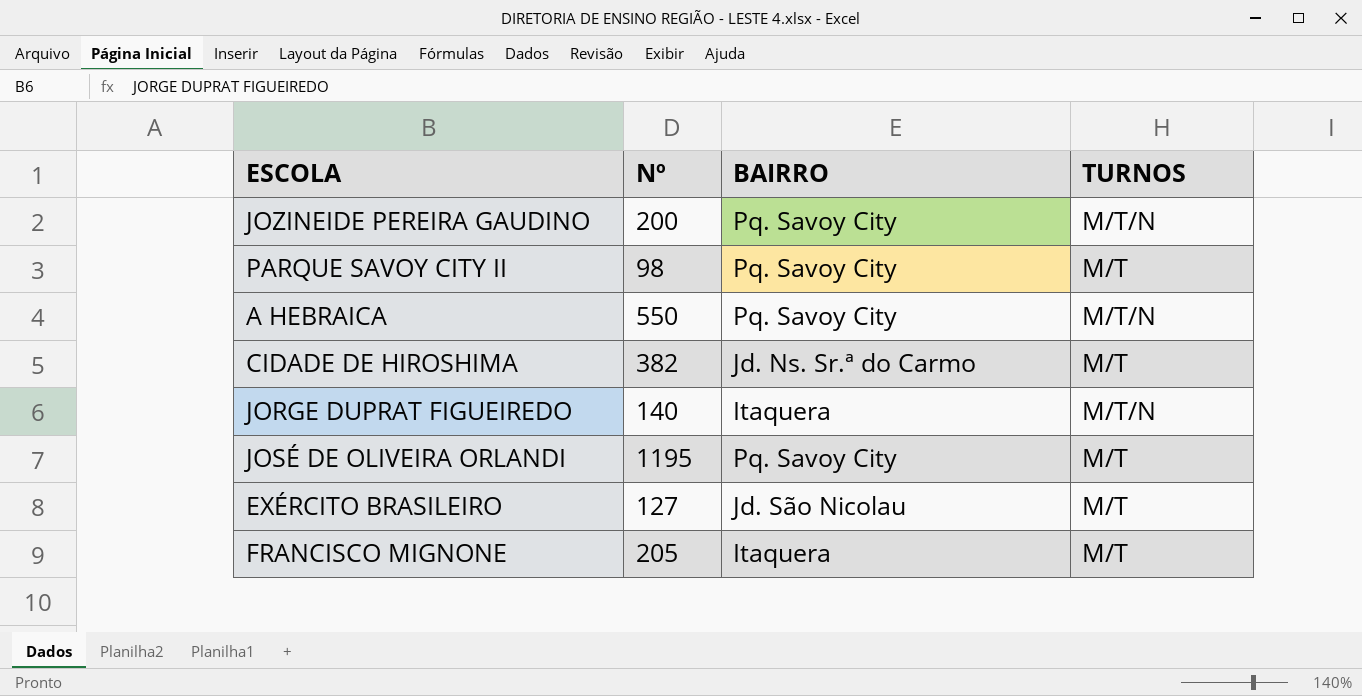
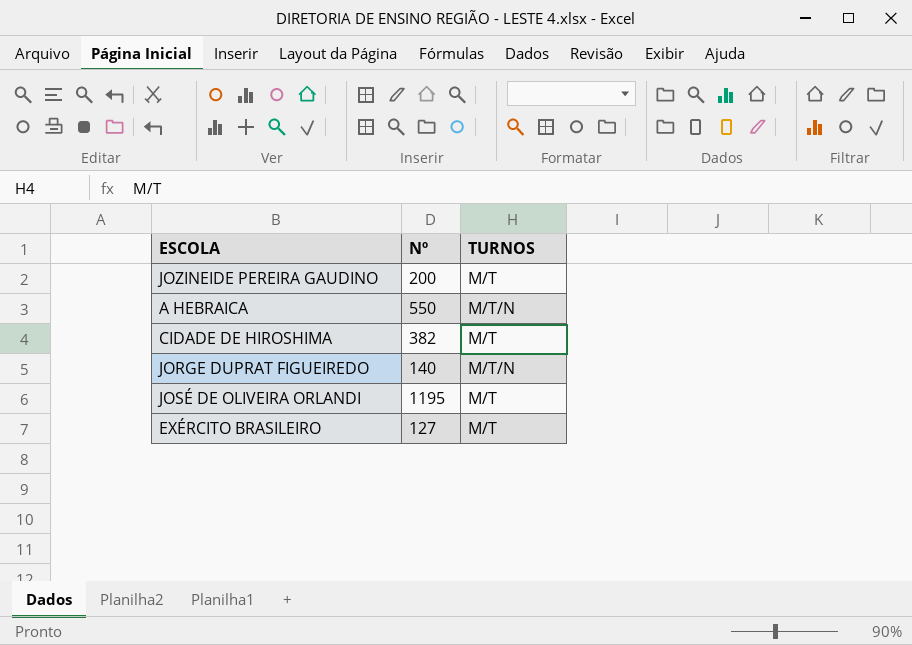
column BAIRRO | position: 3 -> none
row PARQUE SAVOY CITY II: 98 | Pq. Savoy City | M/T -> none
row FRANCISCO MIGNONE: 205 | Itaquera | M/T -> none
JOZINEIDE PEREIRA GAUDINO | TURNOS: M/T/N -> M/T

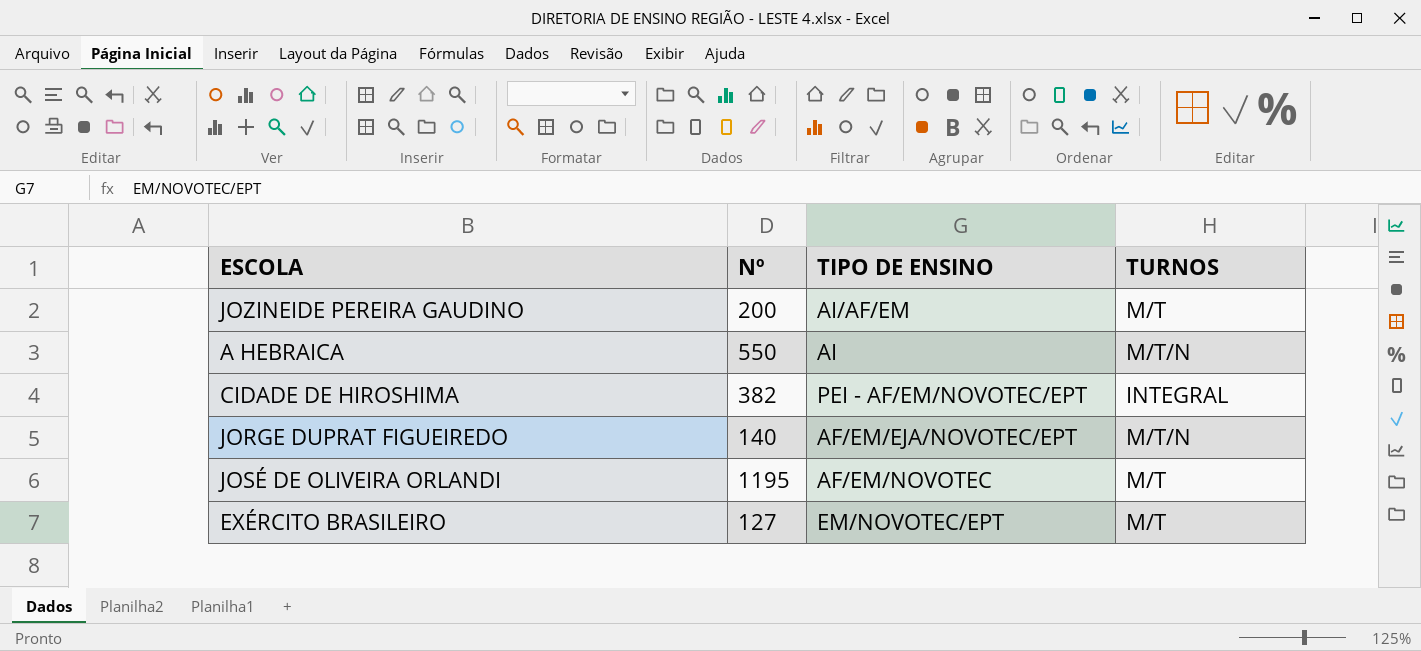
column TIPO DE ENSINO | position: none -> 3
CIDADE DE HIROSHIMA | TURNOS: M/T -> INTEGRAL

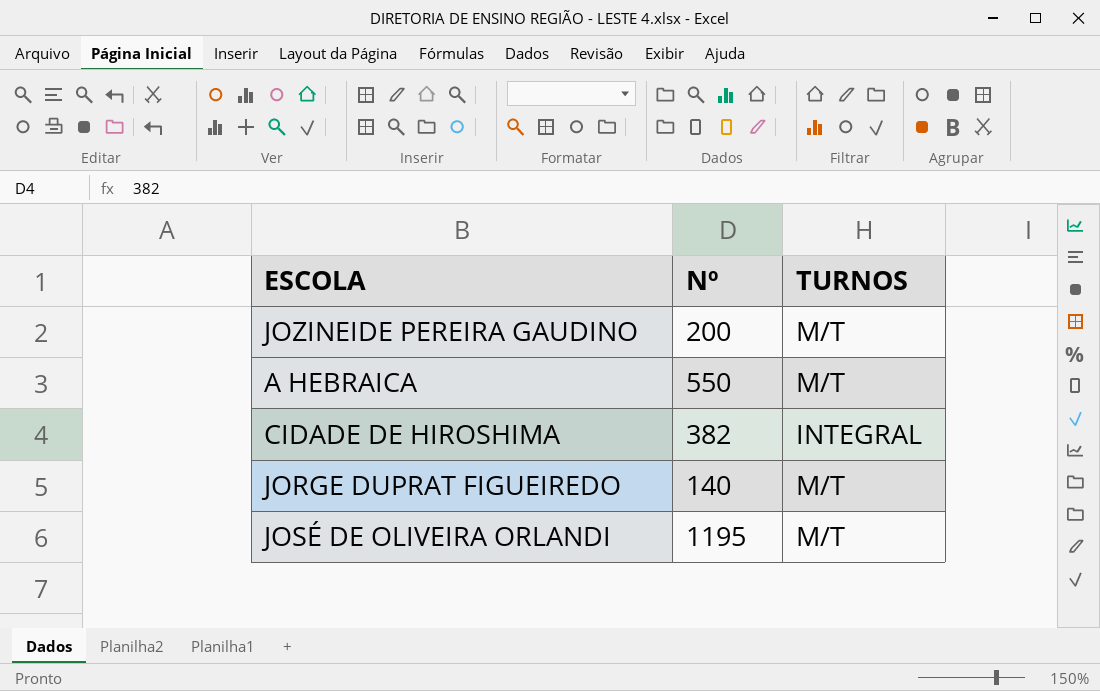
column TIPO DE ENSINO | position: 3 -> none
row EXÉRCITO BRASILEIRO: 127 | EM/NOVOTEC/EPT | M/T -> none
A HEBRAICA | TURNOS: M/T/N -> M/T
JORGE DUPRAT FIGUEIREDO | TURNOS: M/T/N -> M/T

